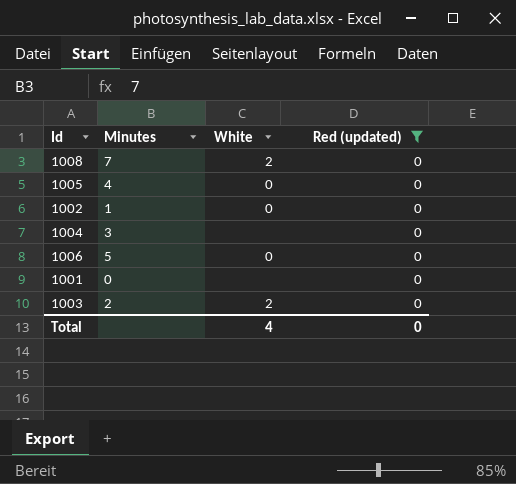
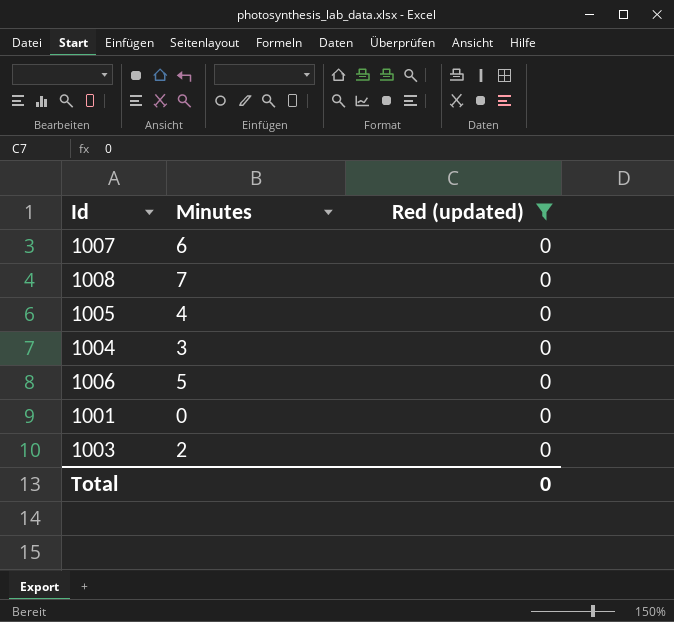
column White | position: 3 -> none
row 1002: 1 | 0 | 0 -> none
row 1007: none -> 6 | 0

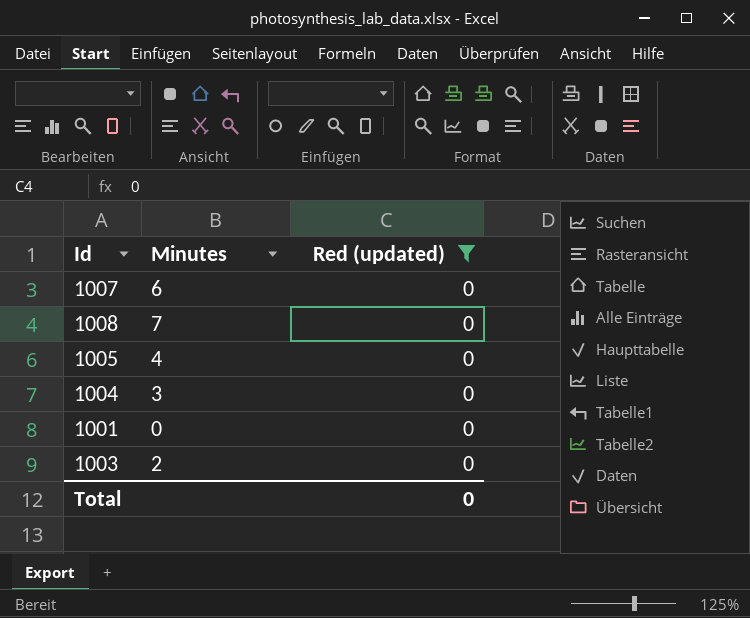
row 1006: 5 | 0 -> none

